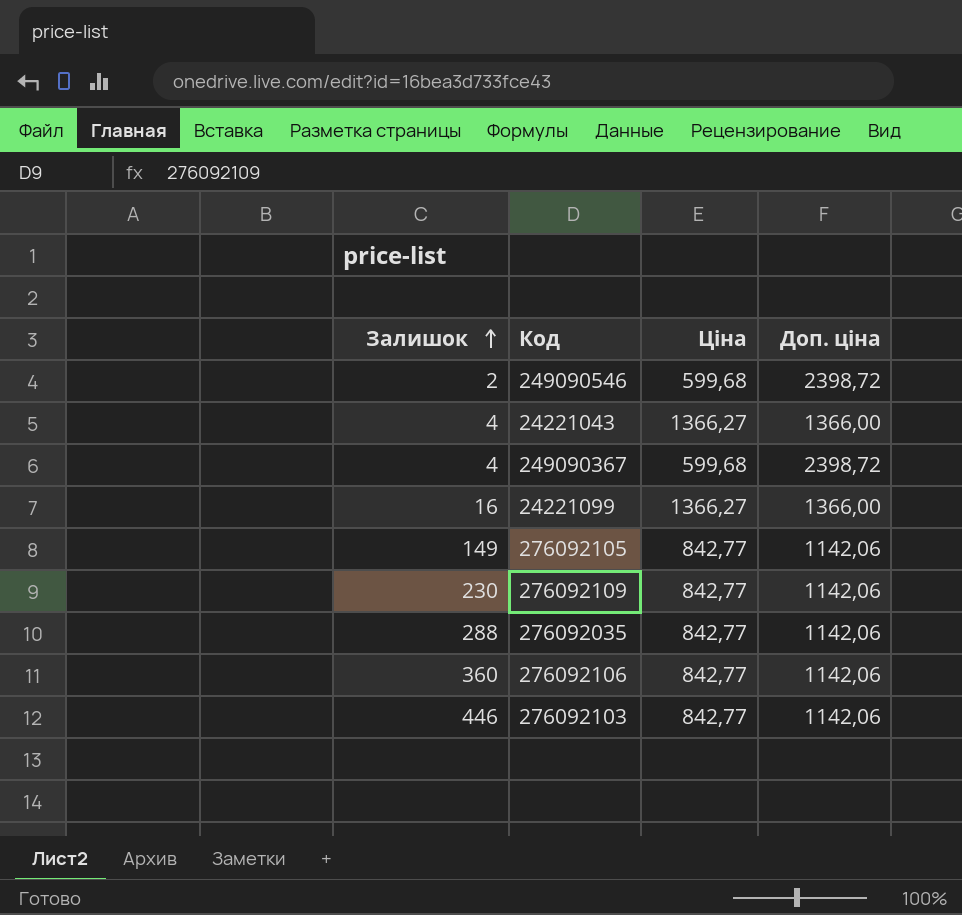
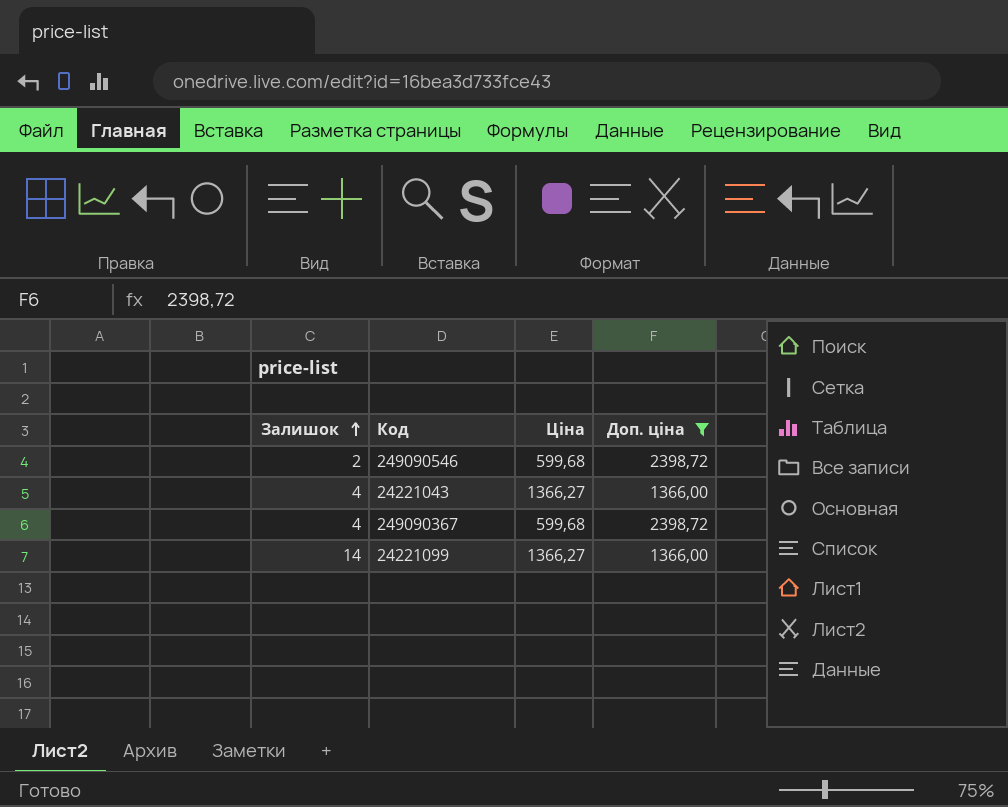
filter: none -> Доп. ціна != 1142,06
24221099 | Залишок: 16 -> 14

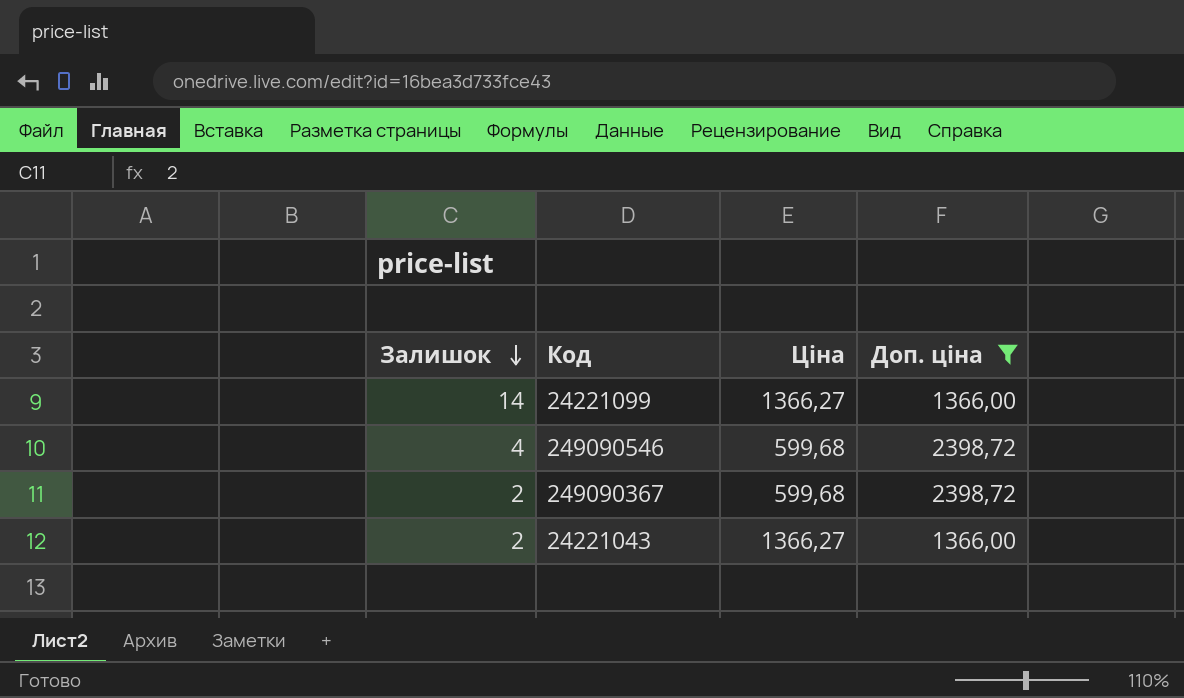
row order: Залишок ascending -> Залишок descending
249090546 | Залишок: 2 -> 4
249090367 | Залишок: 4 -> 2
24221043 | Залишок: 4 -> 2

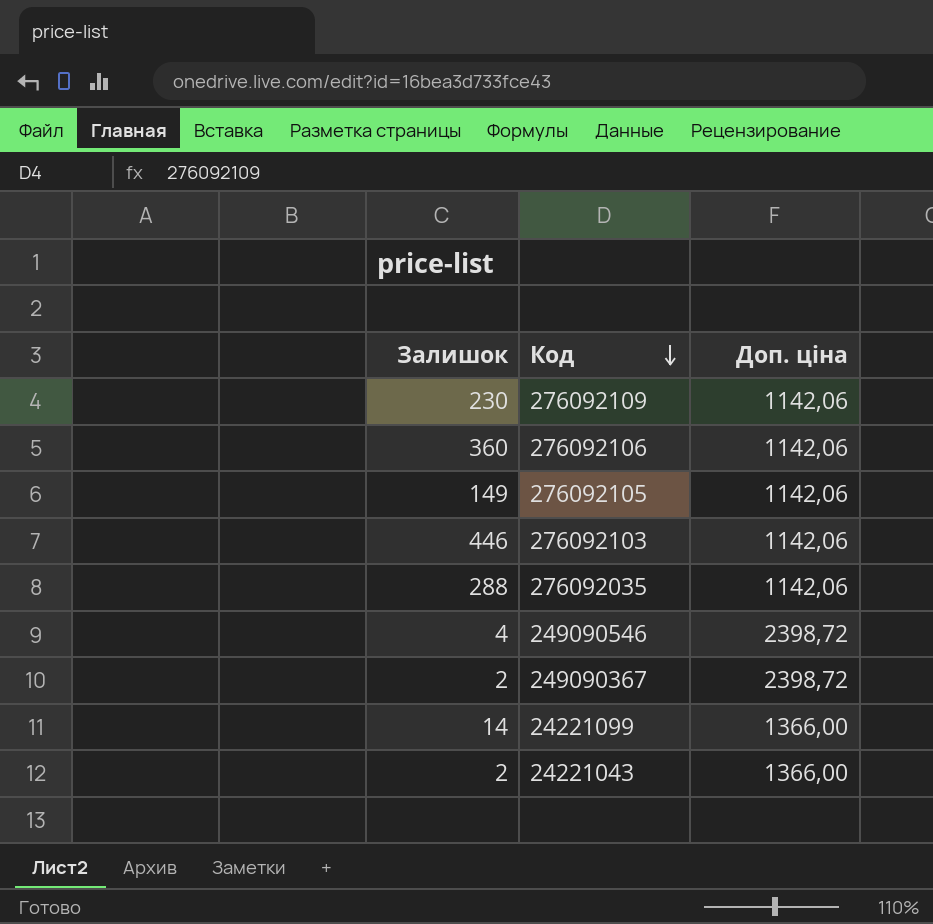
filter: Доп. ціна != 1142,06 -> none
row order: Залишок descending -> Код descending
column Ціна | position: 3 -> none

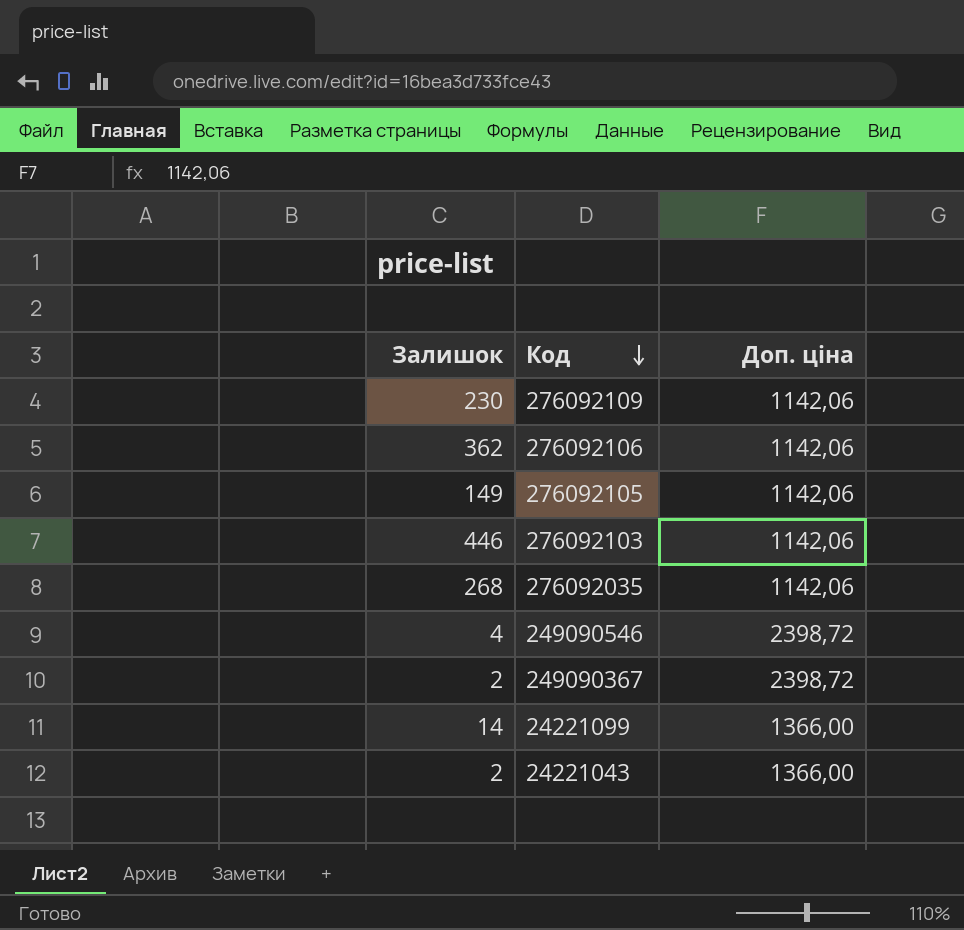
276092106 | Залишок: 360 -> 362
276092035 | Залишок: 288 -> 268

